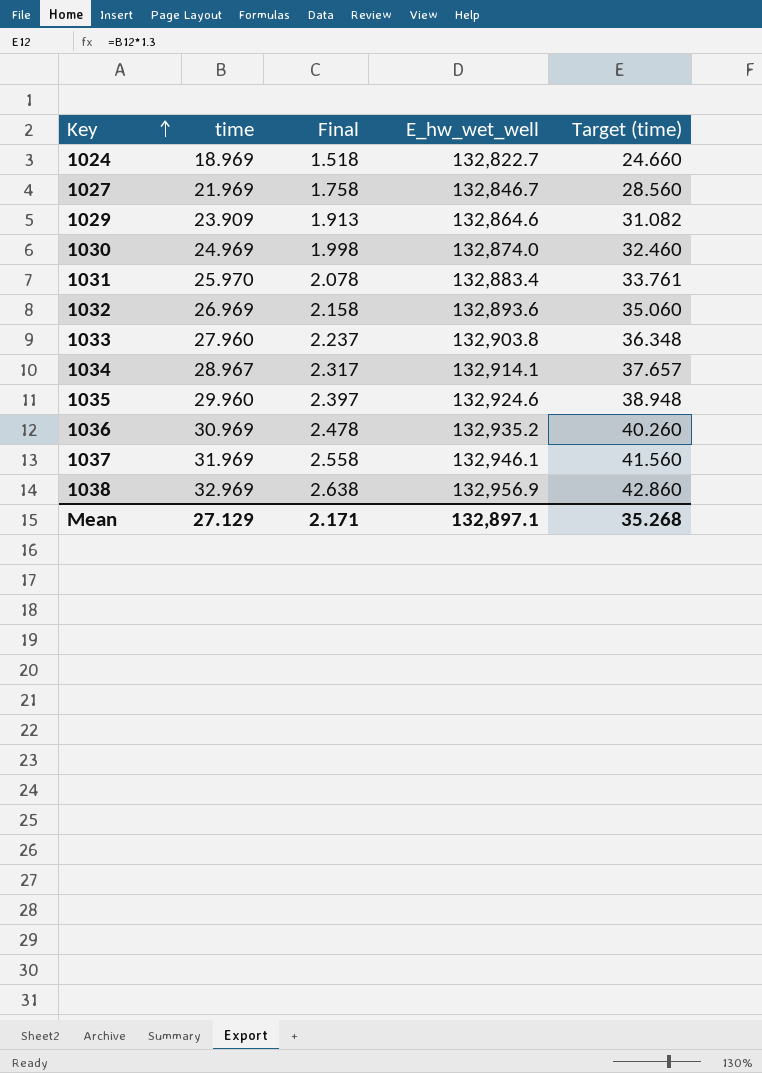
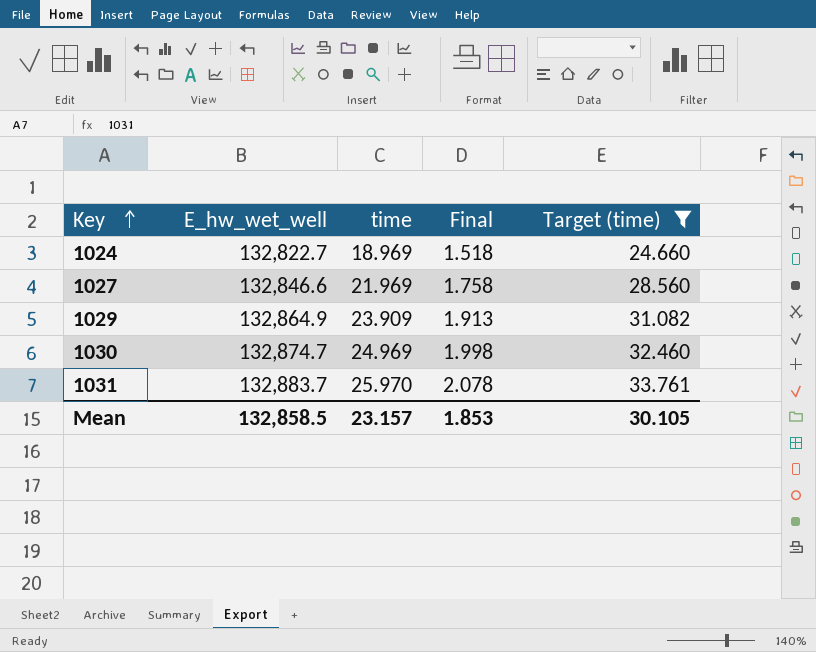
filter: none -> Target (time) <= 33.761
column E_hw_wet_well | position: 4 -> 2
1027 | E_hw_wet_well: 132,846.7 -> 132,846.6
1029 | E_hw_wet_well: 132,864.6 -> 132,864.9
1030 | E_hw_wet_well: 132,874.0 -> 132,874.7
1031 | E_hw_wet_well: 132,883.4 -> 132,883.7
Mean | E_hw_wet_well: 132,897.1 -> 132,858.5
Mean | time: 27.129 -> 23.157
Mean | Final: 2.171 -> 1.853
Mean | Target (time): 35.268 -> 30.105

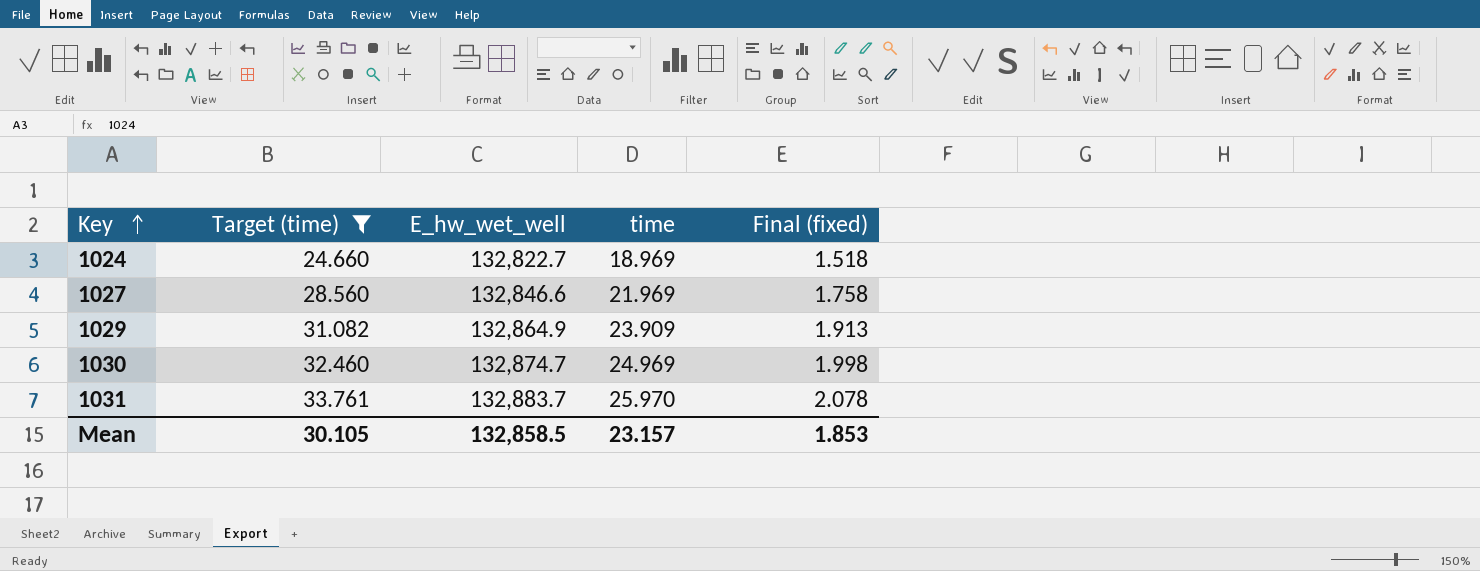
column Target (time) | position: 5 -> 2
column name: Final -> Final (fixed)

